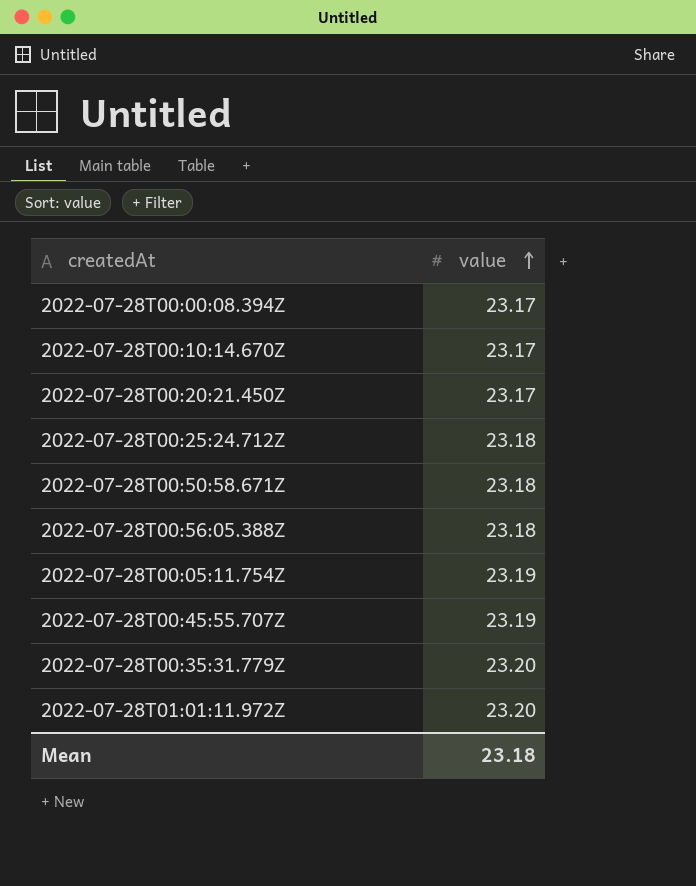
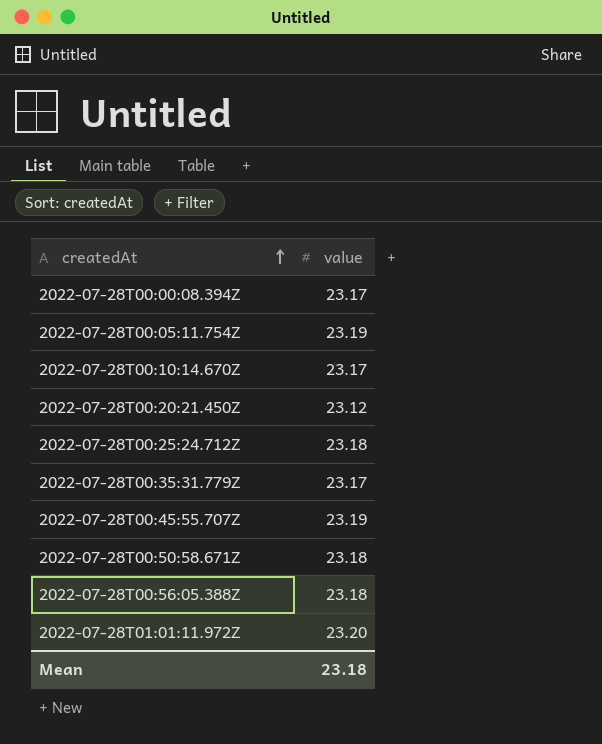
row order: value ascending -> createdAt ascending
2022-07-28T00:20:21.450Z | value: 23.17 -> 23.12
2022-07-28T00:35:31.779Z | value: 23.20 -> 23.17

